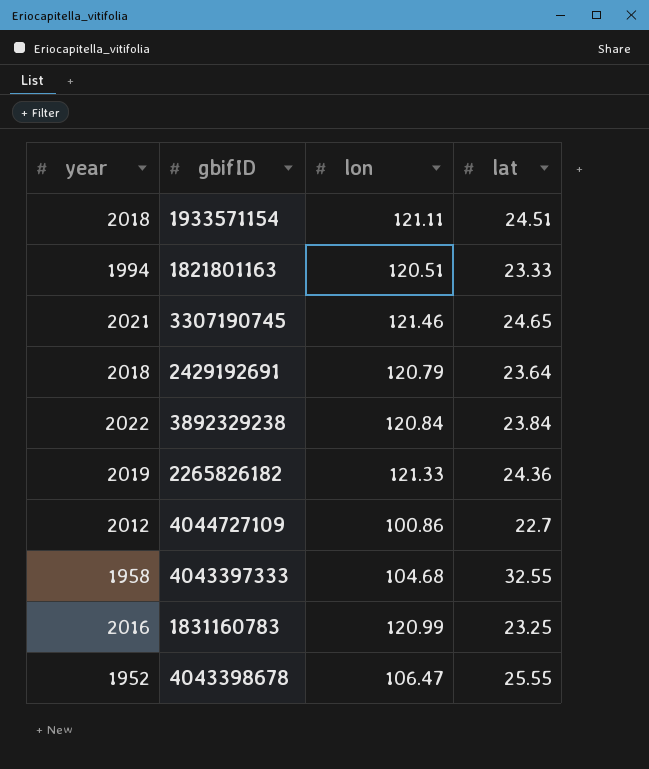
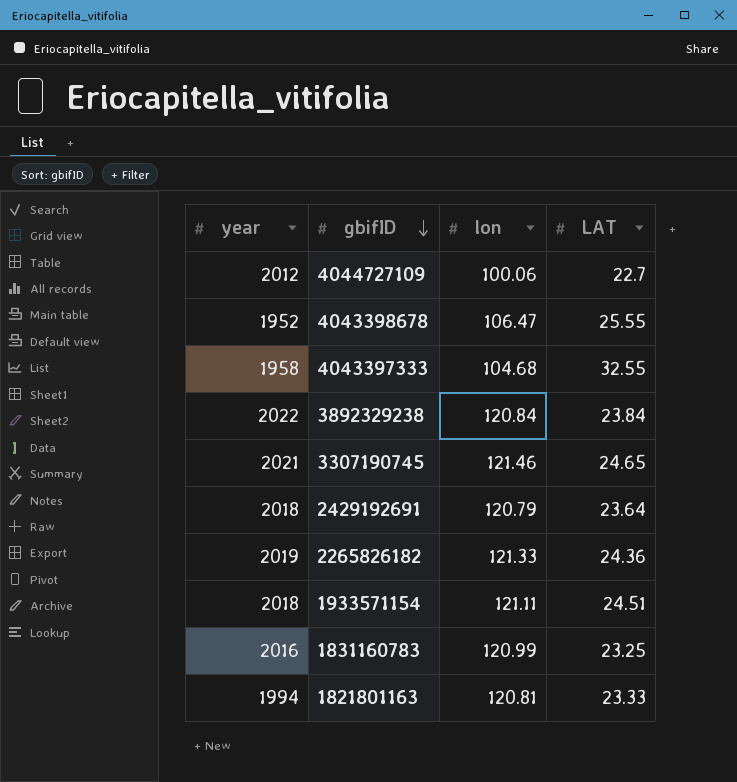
row order: none -> gbifID descending
column name: lat -> LAT
4044727109 | lon: 100.86 -> 100.06
1821801163 | lon: 120.51 -> 120.81

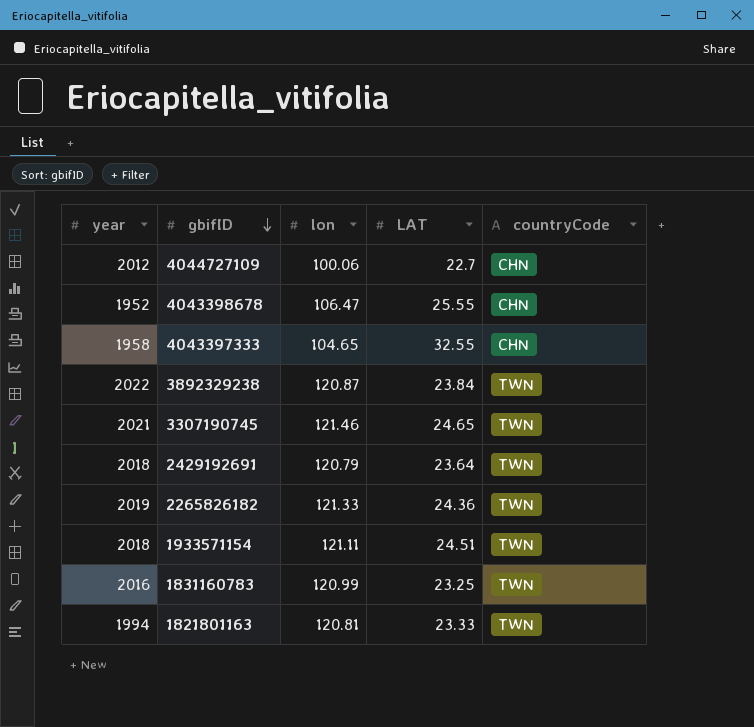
column countryCode | position: none -> 5
4043397333 | lon: 104.68 -> 104.65
3892329238 | lon: 120.84 -> 120.87

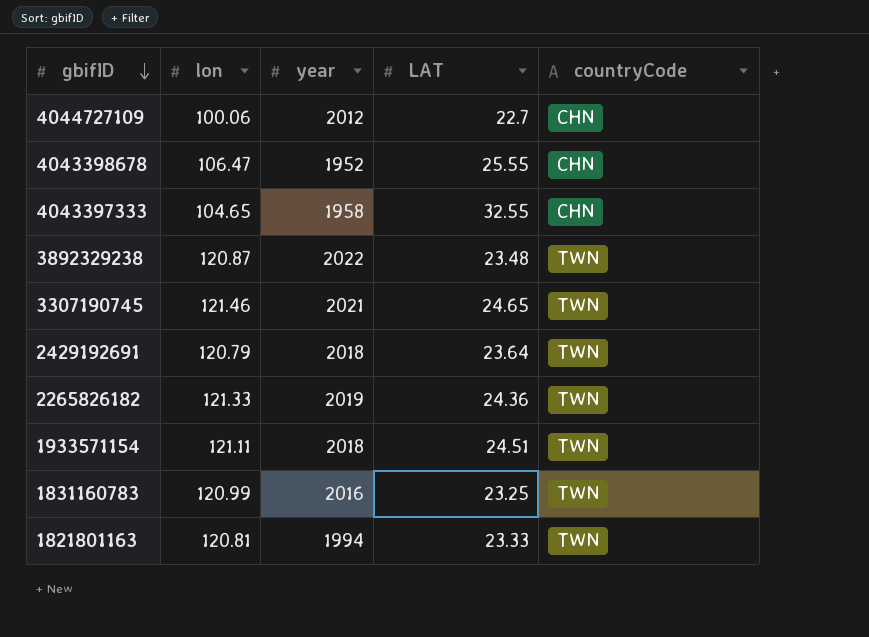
column year | position: 1 -> 3
3892329238 | LAT: 23.84 -> 23.48

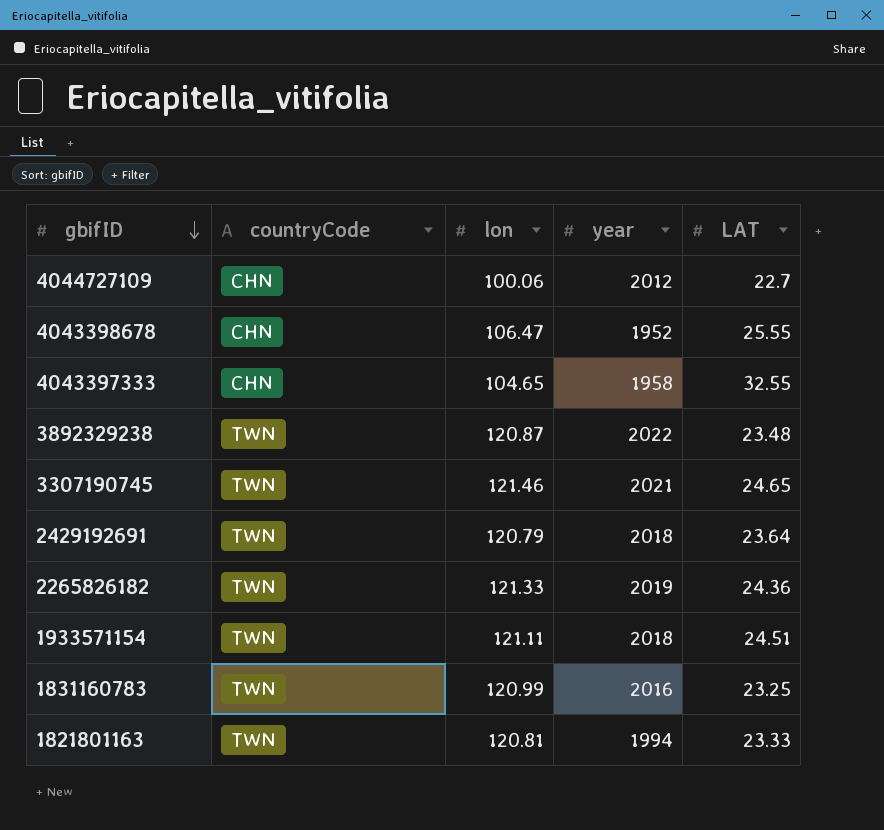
column countryCode | position: 5 -> 2

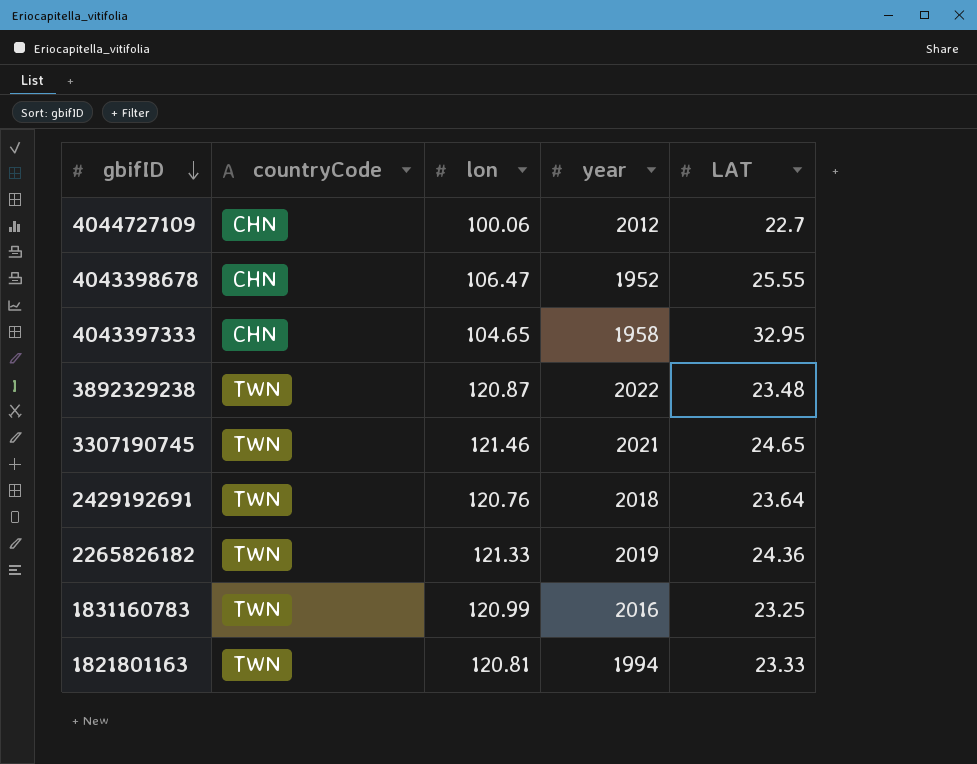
row 1933571154: TWN | 121.11 | 2018 | 24.51 -> none
4043397333 | LAT: 32.55 -> 32.95
2429192691 | lon: 120.79 -> 120.76

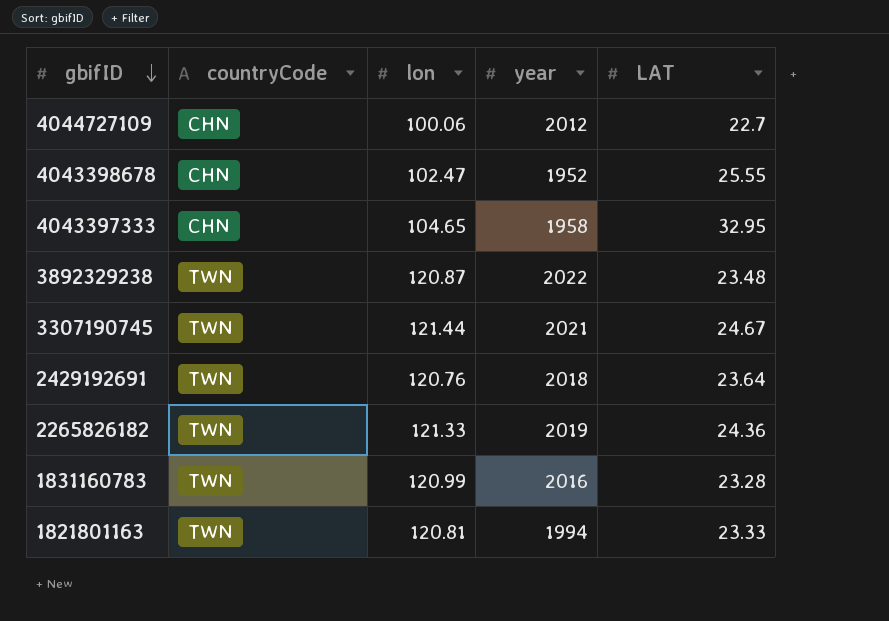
4043398678 | lon: 106.47 -> 102.47
3307190745 | lon: 121.46 -> 121.44
3307190745 | LAT: 24.65 -> 24.67
1831160783 | LAT: 23.25 -> 23.28

